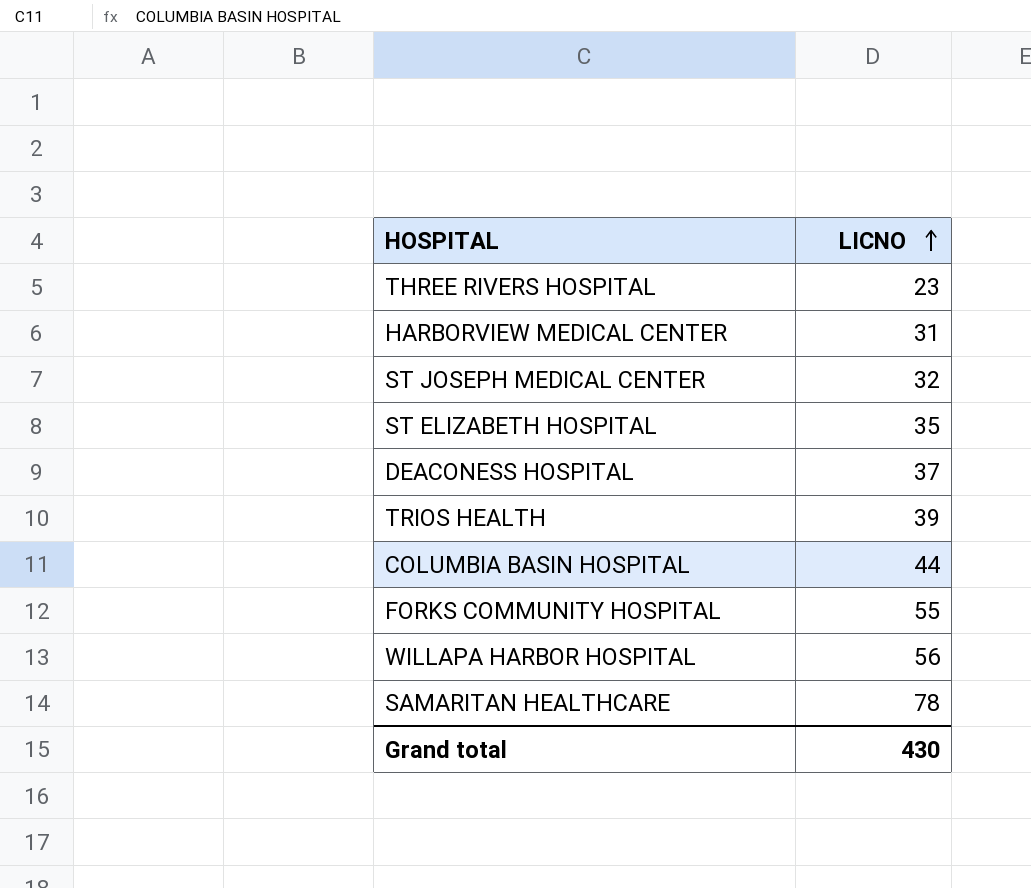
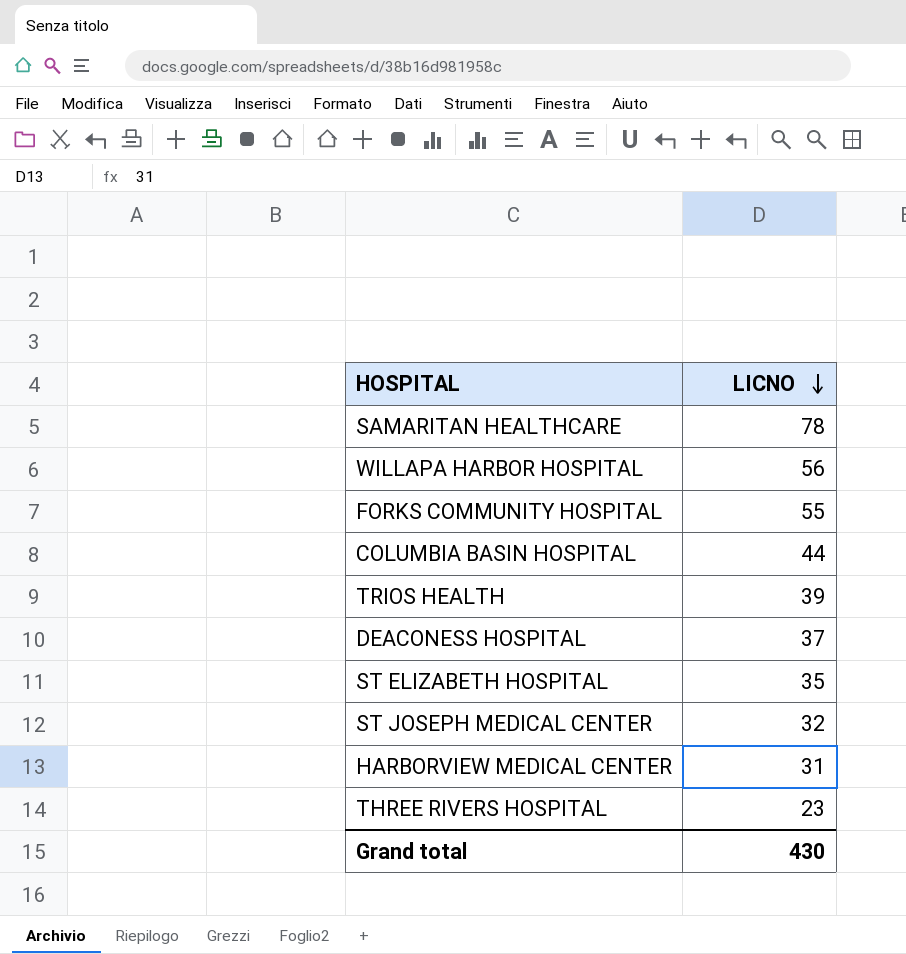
row order: LICNO ascending -> LICNO descending

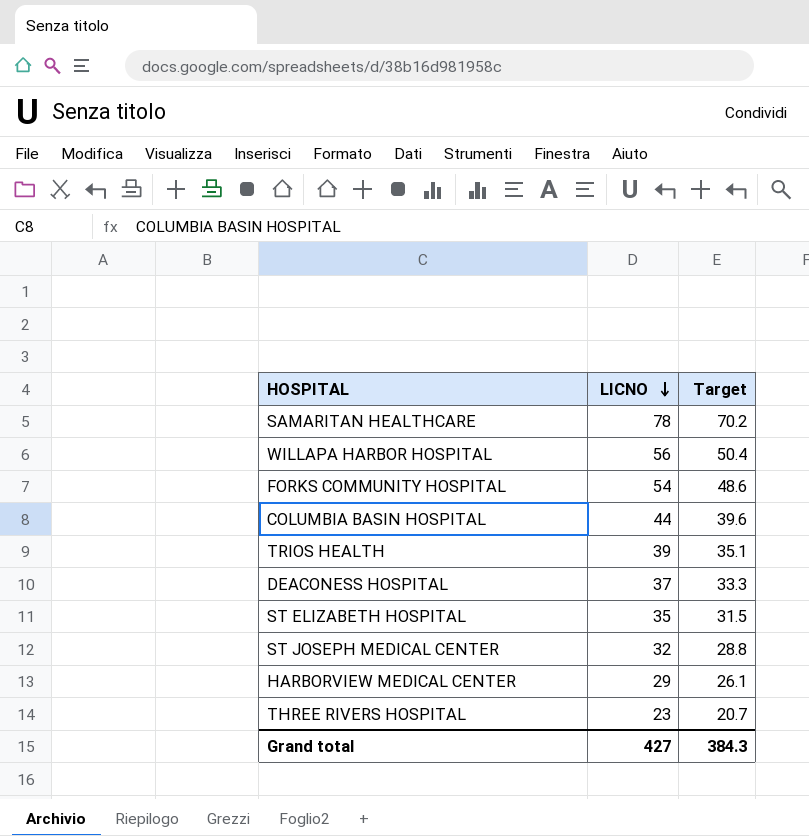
column Target | formula: none -> [LICNO] * 0.9
FORKS COMMUNITY HOSPITAL | LICNO: 55 -> 54
HARBORVIEW MEDICAL CENTER | LICNO: 31 -> 29
Grand total | LICNO: 430 -> 427

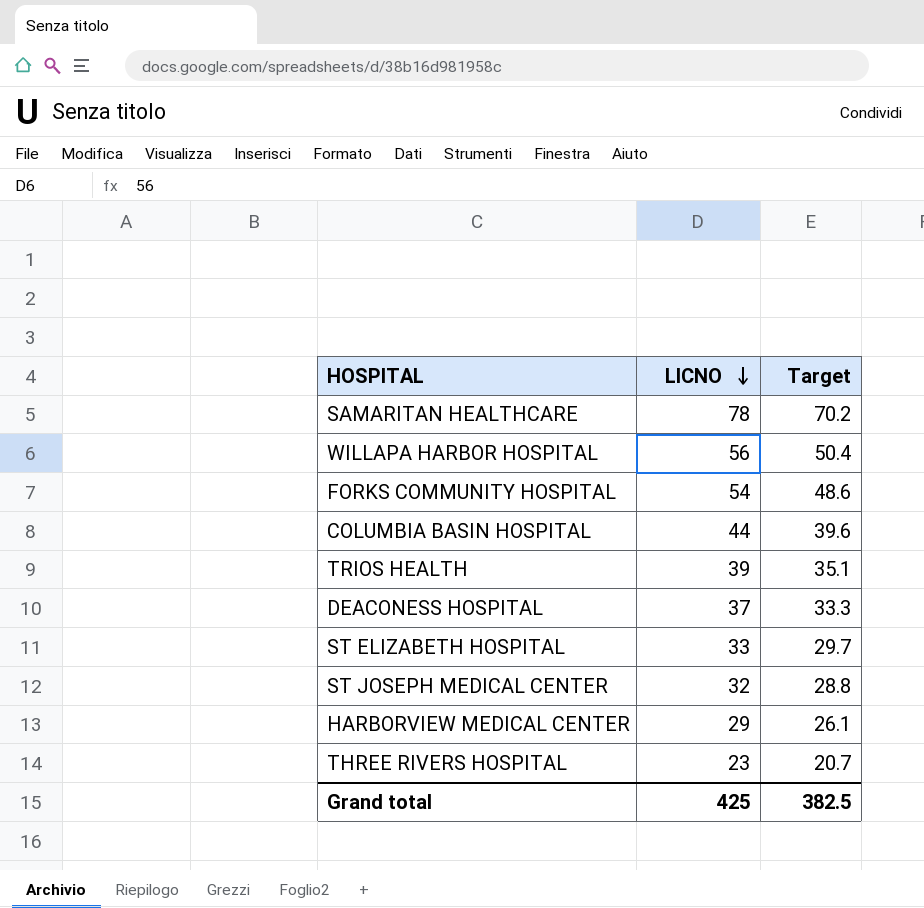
ST ELIZABETH HOSPITAL | LICNO: 35 -> 33
ST ELIZABETH HOSPITAL | Target: 31.5 -> 29.7
Grand total | LICNO: 427 -> 425
Grand total | Target: 384.3 -> 382.5

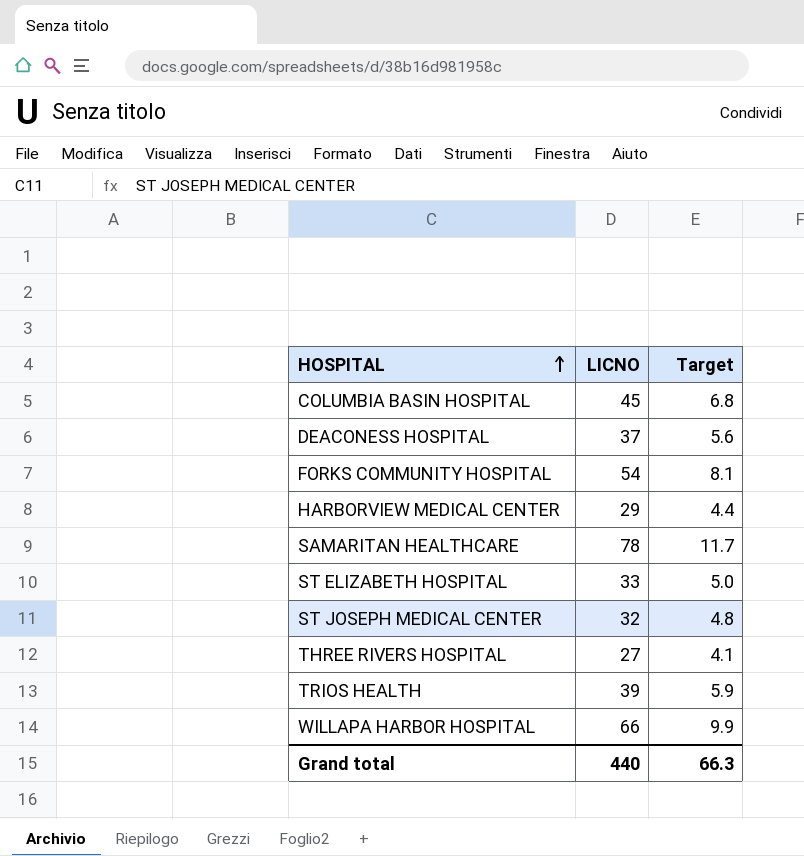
row order: LICNO descending -> HOSPITAL ascending
column Target | formula: [LICNO] * 0.9 -> [LICNO] * 0.15
COLUMBIA BASIN HOSPITAL | LICNO: 44 -> 45
THREE RIVERS HOSPITAL | LICNO: 23 -> 27
WILLAPA HARBOR HOSPITAL | LICNO: 56 -> 66
Grand total | LICNO: 425 -> 440
Grand total | Target: 382.5 -> 66.3

